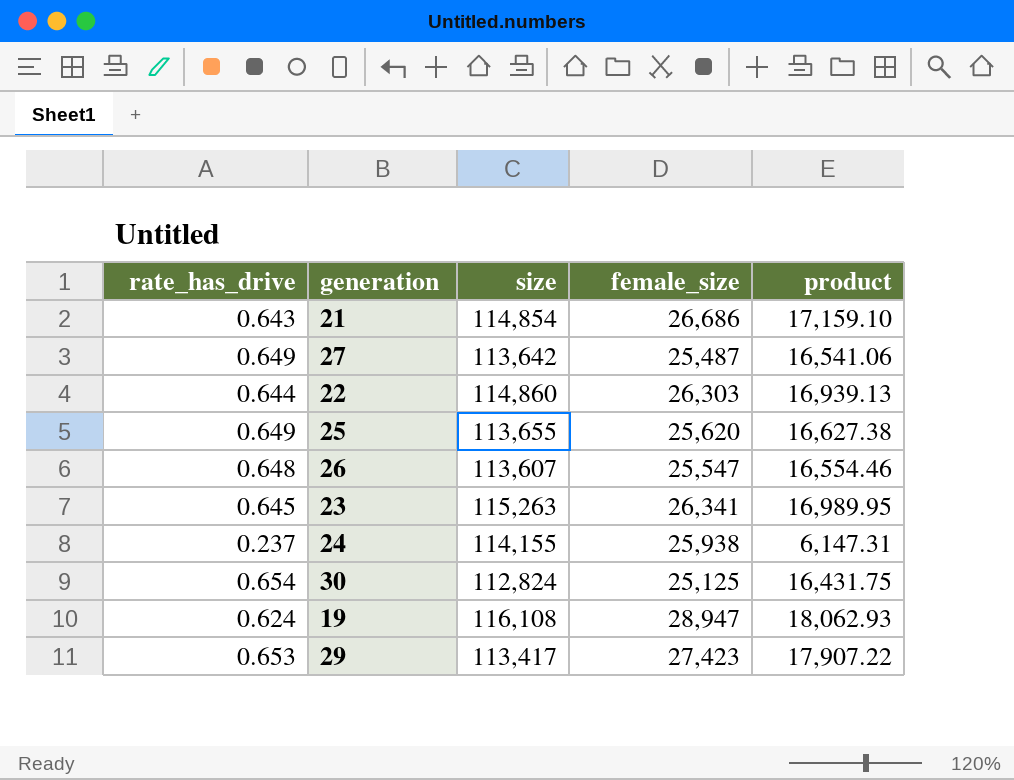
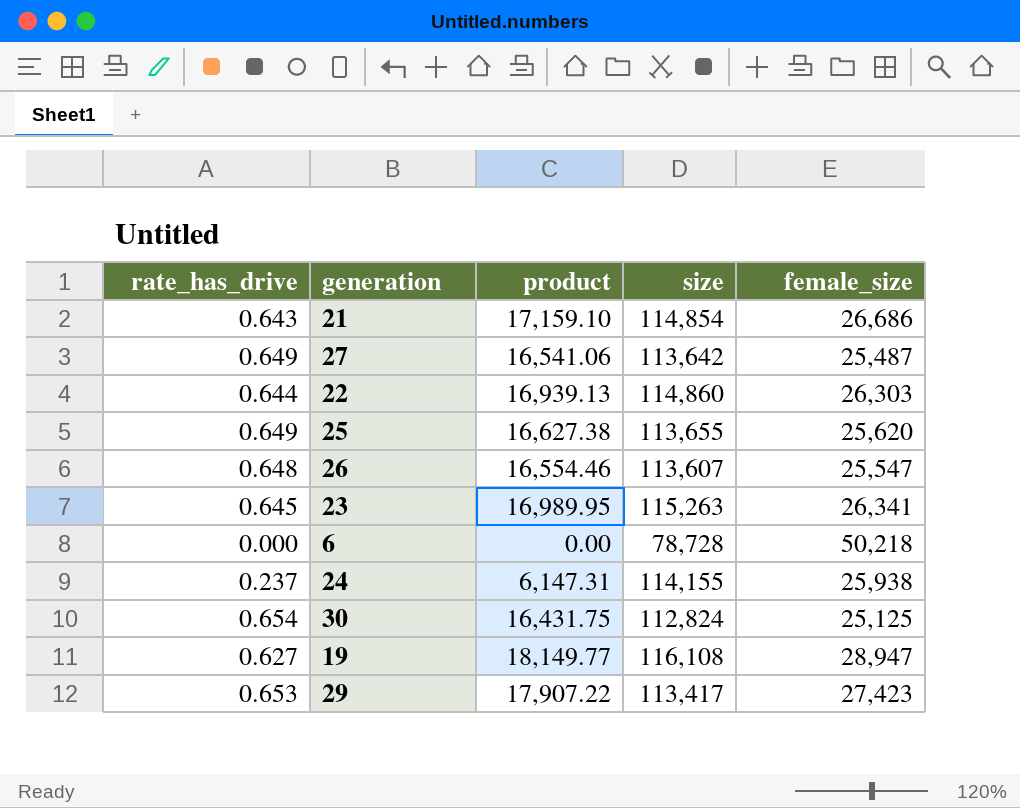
column product | position: 5 -> 3
row 6: none -> 0.000 | 0.00 | 78,728 | 50,218
19 | rate_has_drive: 0.624 -> 0.627
19 | product: 18,062.93 -> 18,149.77

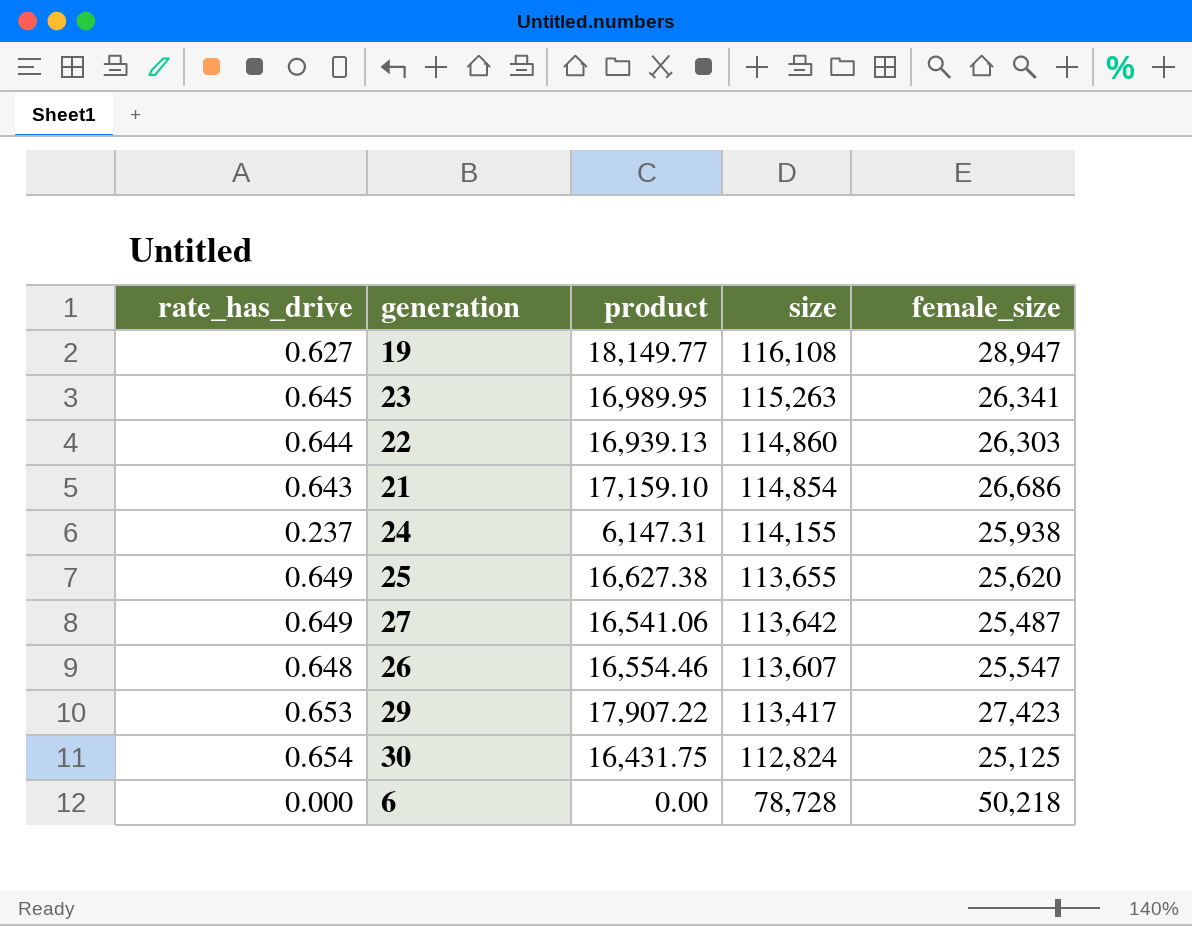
row order: none -> size descending

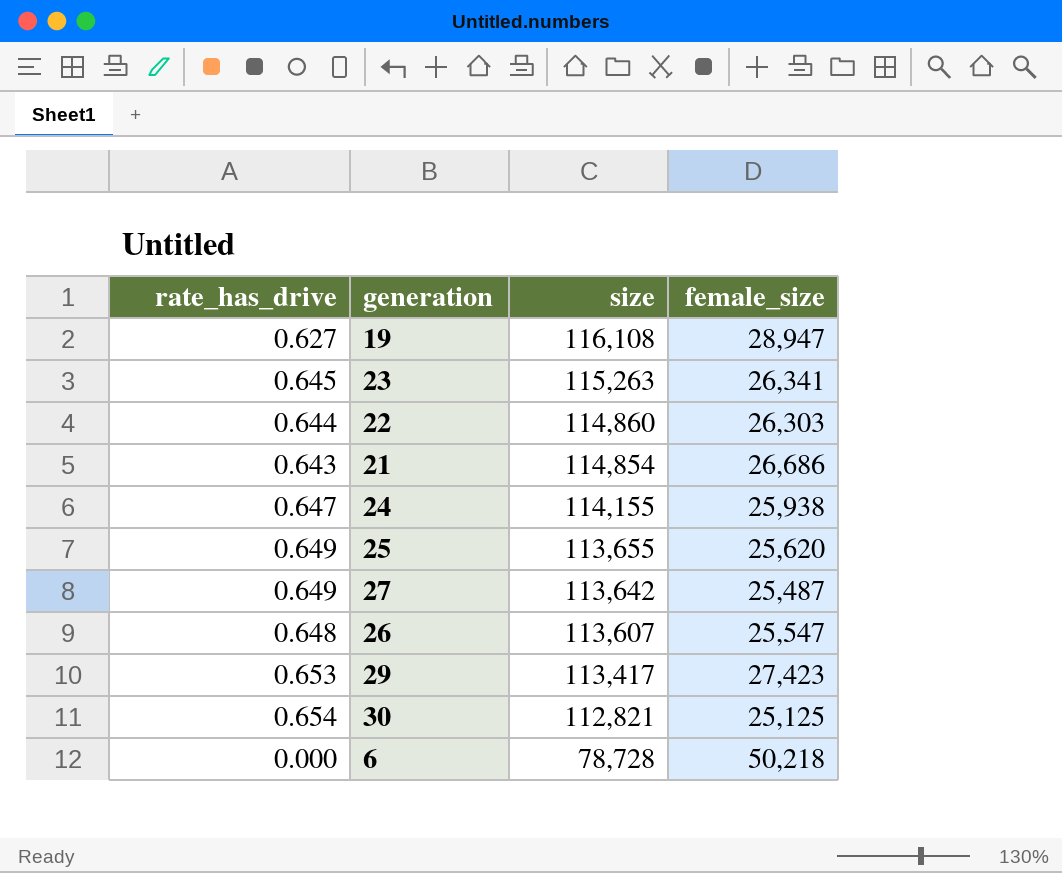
column product | formula: [rate_has_drive] * [female_size] -> none
24 | rate_has_drive: 0.237 -> 0.647
30 | size: 112,824 -> 112,821

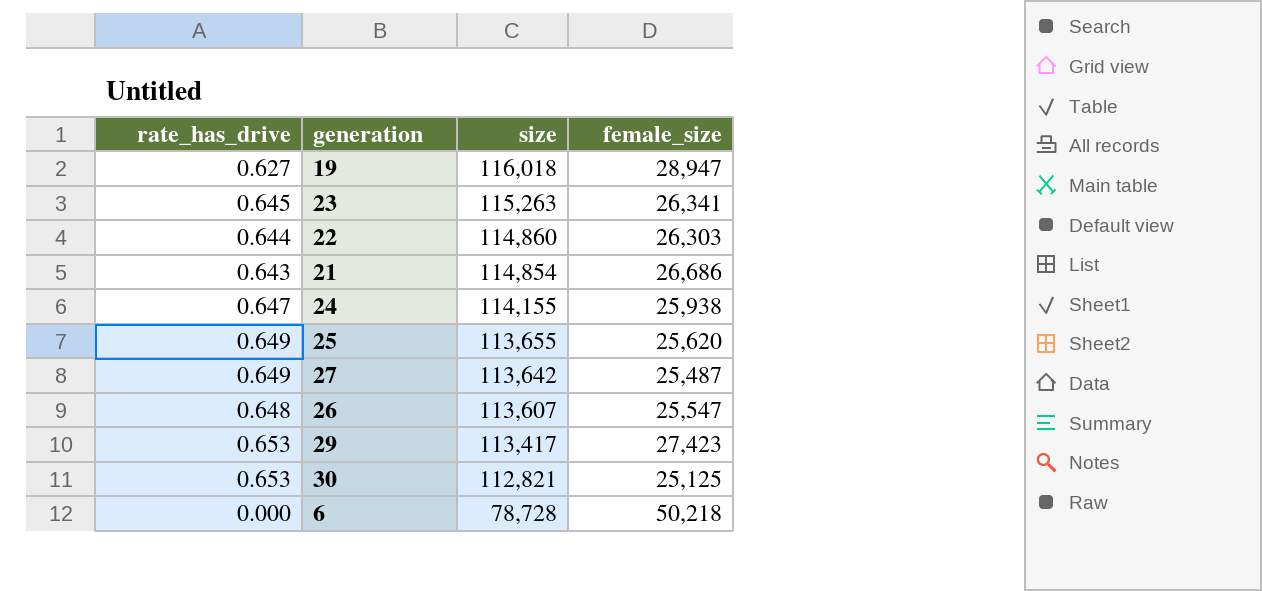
19 | size: 116,108 -> 116,018
30 | rate_has_drive: 0.654 -> 0.653

